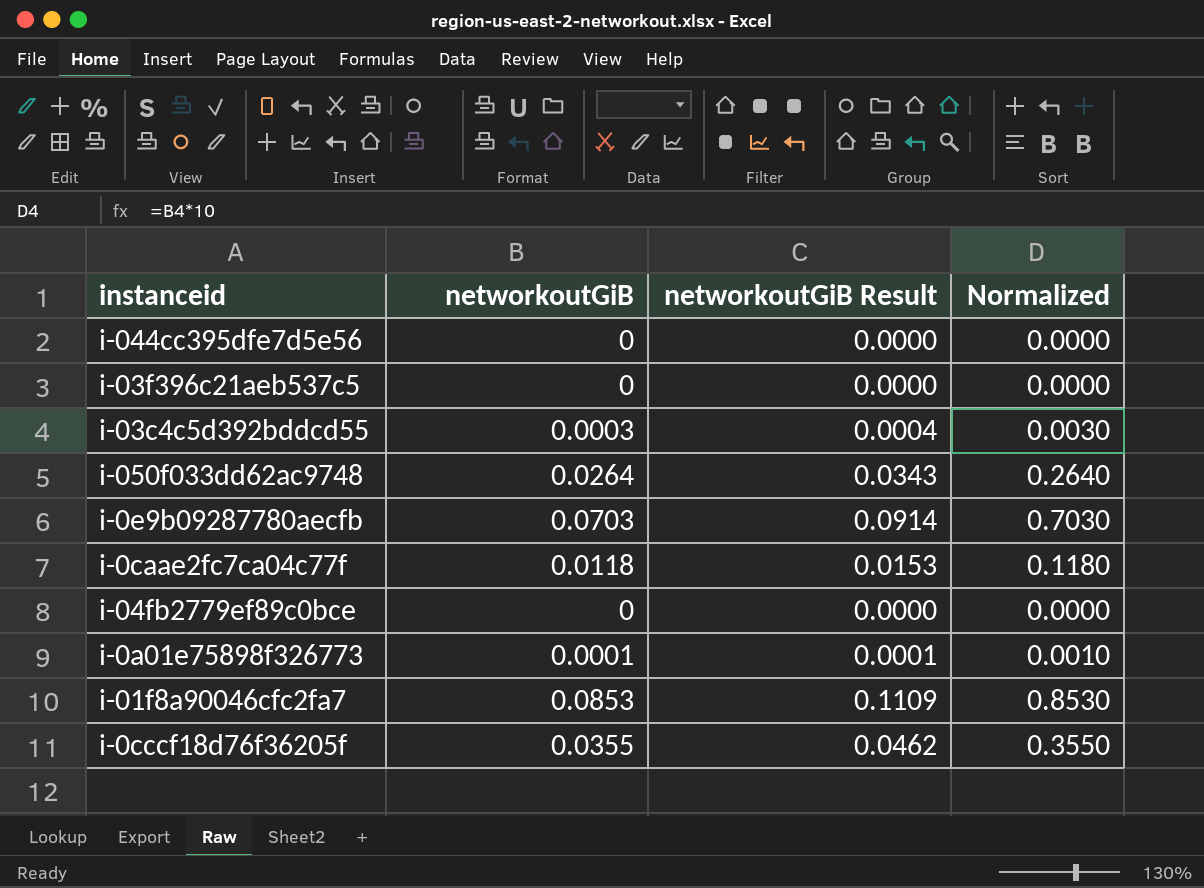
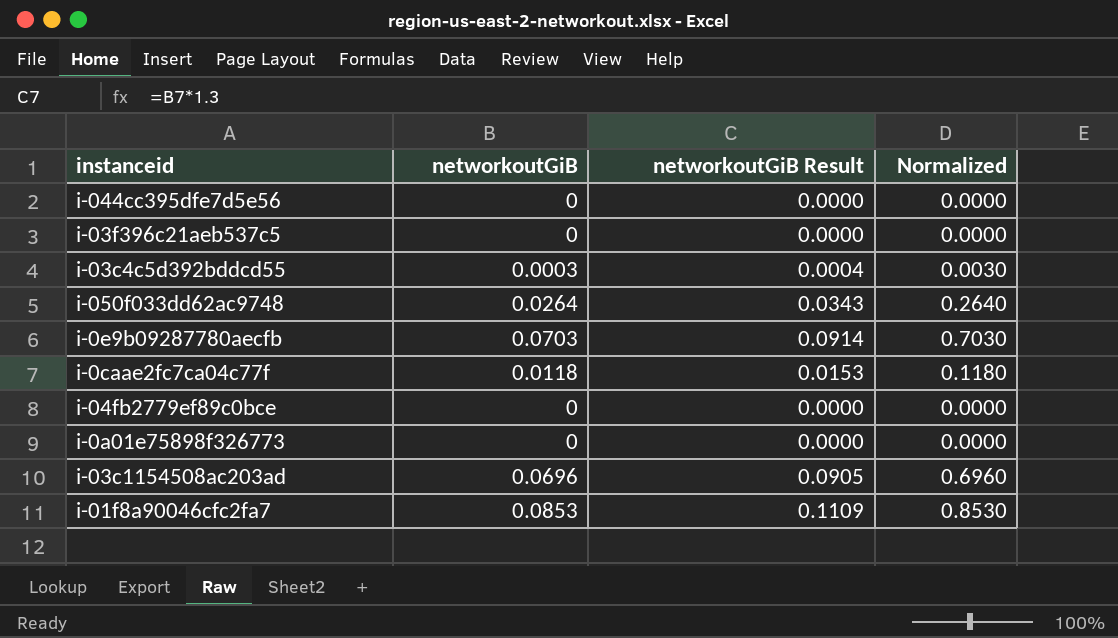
row i-0cccf18d76f36205f: 0.0355 | 0.0462 | 0.3550 -> none
i-0a01e75898f326773 | networkoutGiB: 0.0001 -> 0
i-0a01e75898f326773 | networkoutGiB Result: 0.0001 -> 0.0000
i-0a01e75898f326773 | Normalized: 0.0010 -> 0.0000
row i-03c1154508ac203ad: none -> 0.0696 | 0.0905 | 0.6960

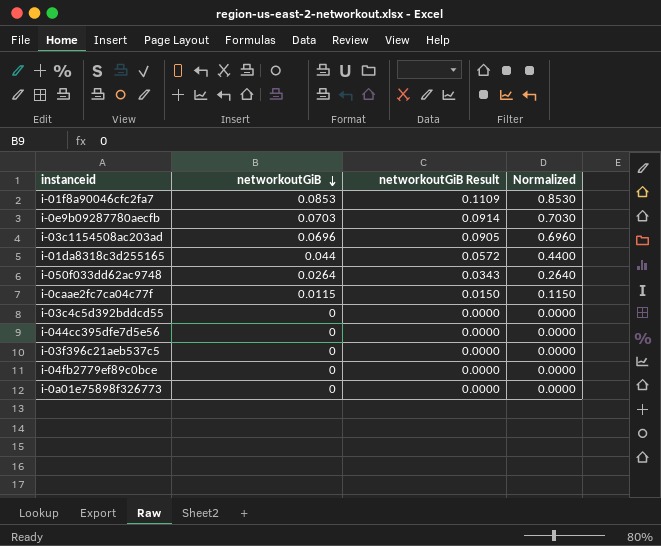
row order: none -> networkoutGiB descending
row i-01da8318c3d255165: none -> 0.044 | 0.0572 | 0.4400
i-0caae2fc7ca04c77f | networkoutGiB: 0.0118 -> 0.0115
i-0caae2fc7ca04c77f | networkoutGiB Result: 0.0153 -> 0.0150
i-0caae2fc7ca04c77f | Normalized: 0.1180 -> 0.1150
i-03c4c5d392bddcd55 | networkoutGiB: 0.0003 -> 0
i-03c4c5d392bddcd55 | networkoutGiB Result: 0.0004 -> 0.0000
i-03c4c5d392bddcd55 | Normalized: 0.0030 -> 0.0000

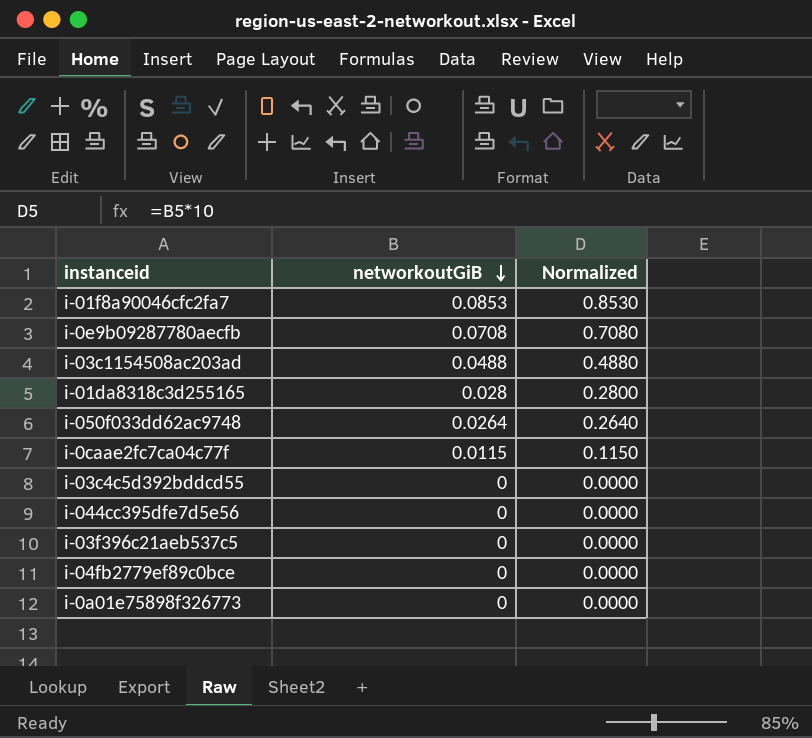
column networkoutGiB Result | formula: [networkoutGiB] * 1.3 -> none
i-0e9b09287780aecfb | networkoutGiB: 0.0703 -> 0.0708
i-0e9b09287780aecfb | Normalized: 0.7030 -> 0.7080
i-03c1154508ac203ad | networkoutGiB: 0.0696 -> 0.0488
i-03c1154508ac203ad | Normalized: 0.6960 -> 0.4880
i-01da8318c3d255165 | networkoutGiB: 0.044 -> 0.028
i-01da8318c3d255165 | Normalized: 0.4400 -> 0.2800

